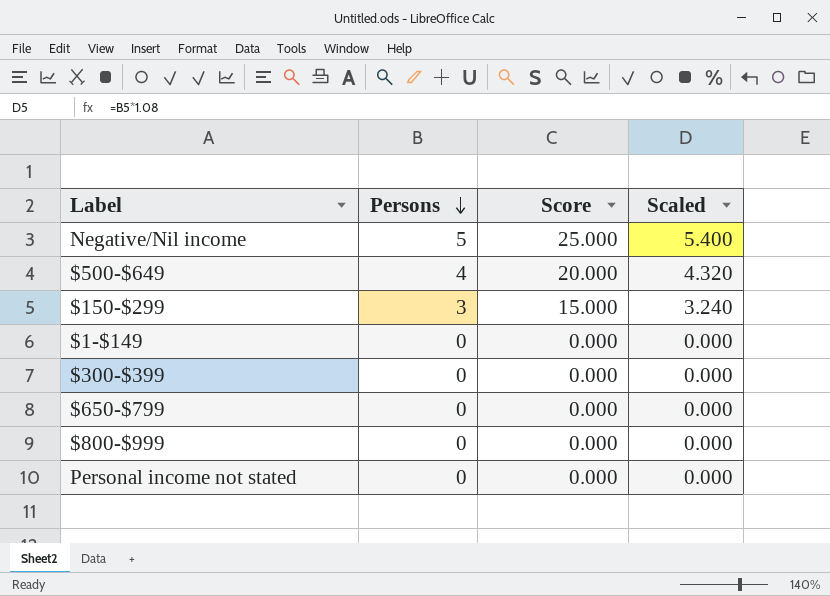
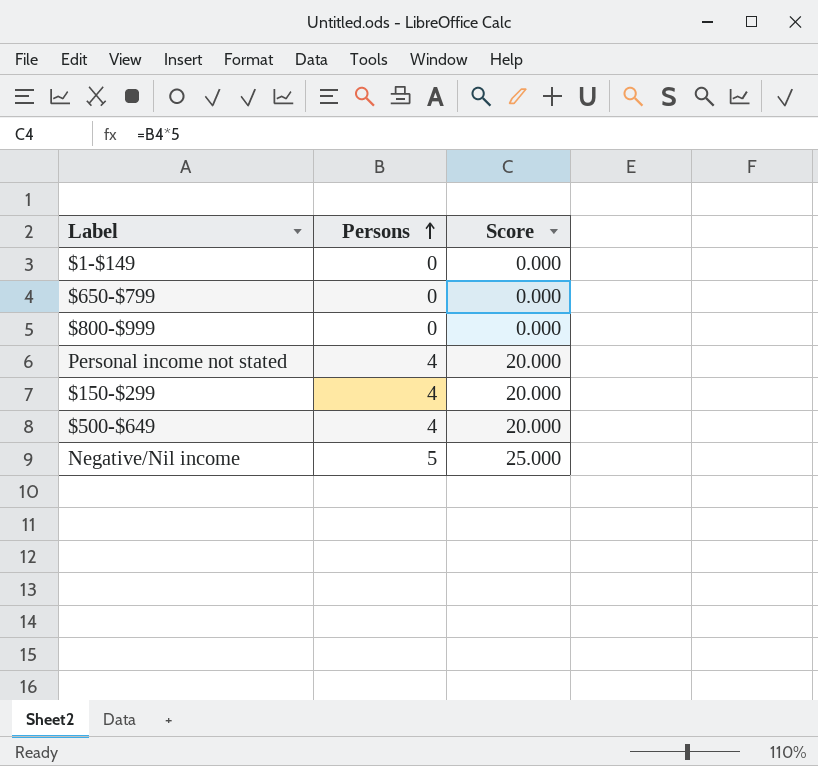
row order: Persons descending -> Persons ascending
column Scaled | formula: [Persons] * 1.08 -> none
row $300-$399: 0 | 0.000 | 0.000 -> none
Personal income not stated | Persons: 0 -> 4
Personal income not stated | Score: 0.000 -> 20.000
$150-$299 | Persons: 3 -> 4
$150-$299 | Score: 15.000 -> 20.000

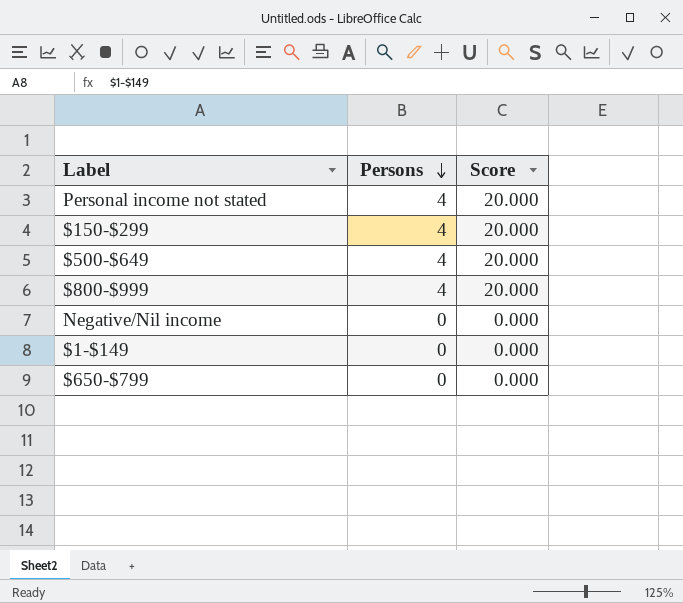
row order: Persons ascending -> Persons descending
$800-$999 | Persons: 0 -> 4
$800-$999 | Score: 0.000 -> 20.000
Negative/Nil income | Persons: 5 -> 0
Negative/Nil income | Score: 25.000 -> 0.000

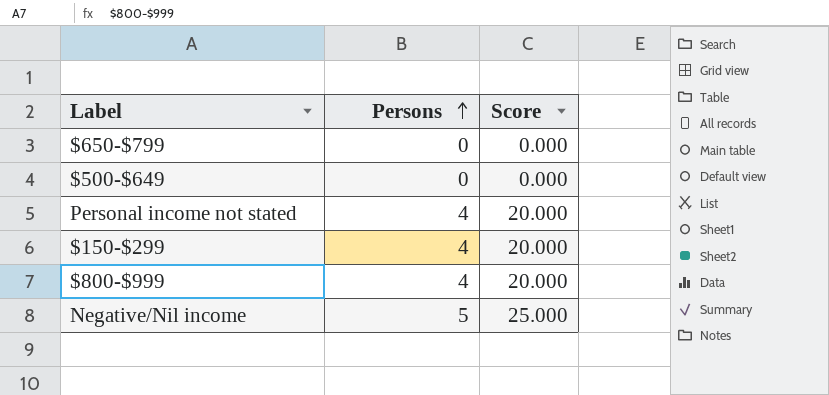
row order: Persons descending -> Persons ascending
row $1-$149: 0 | 0.000 -> none
$500-$649 | Persons: 4 -> 0
$500-$649 | Score: 20.000 -> 0.000
Negative/Nil income | Persons: 0 -> 5
Negative/Nil income | Score: 0.000 -> 25.000

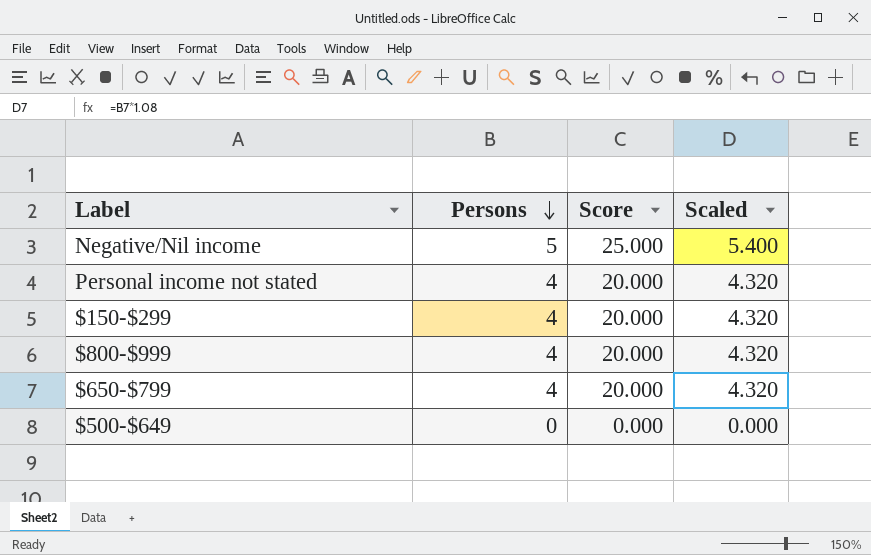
row order: Persons ascending -> Persons descending
column Scaled | formula: none -> [Persons] * 1.08
$650-$799 | Persons: 0 -> 4
$650-$799 | Score: 0.000 -> 20.000

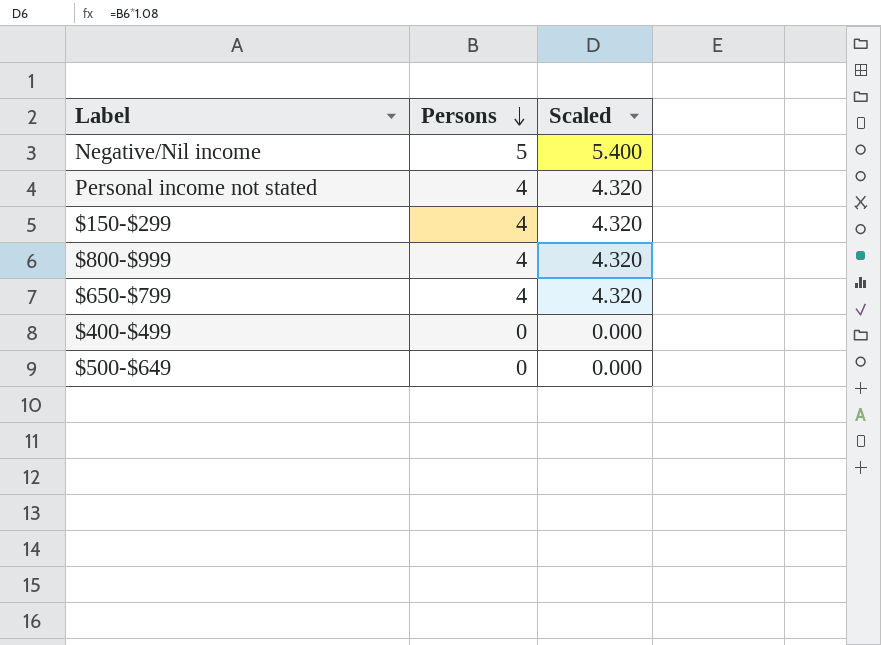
column Score | formula: [Persons] * 5 -> none
row $400-$499: none -> 0 | 0.000

